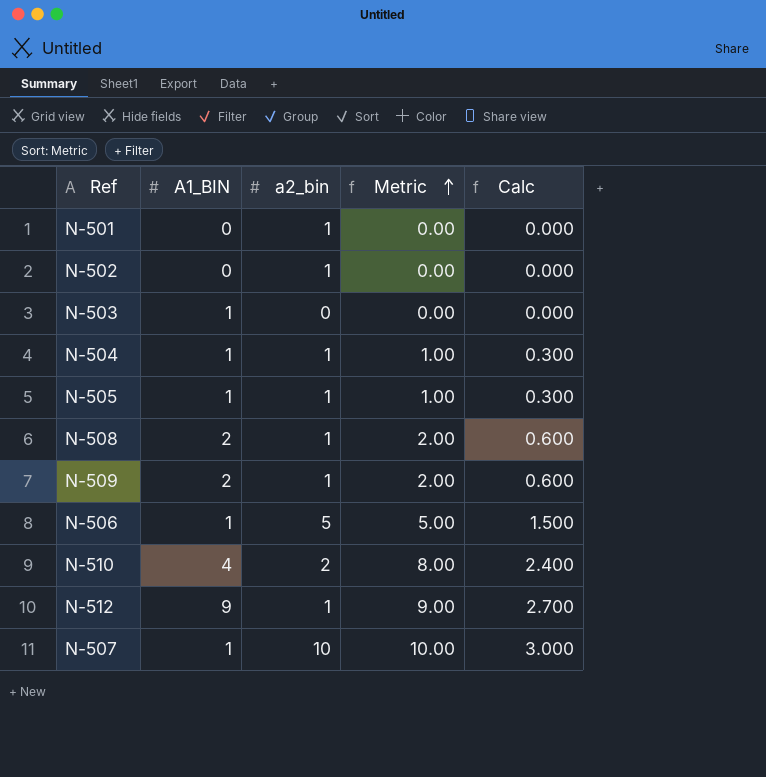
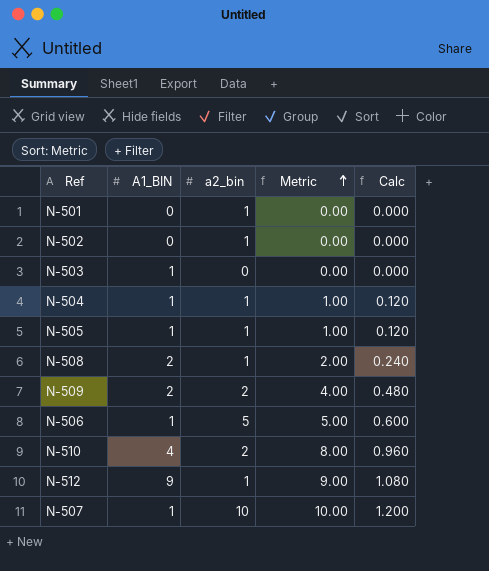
column Calc | formula: [Metric] * 0.3 -> [Metric] * 0.12
N-509 | a2_bin: 1 -> 2
N-509 | Metric: 2.00 -> 4.00

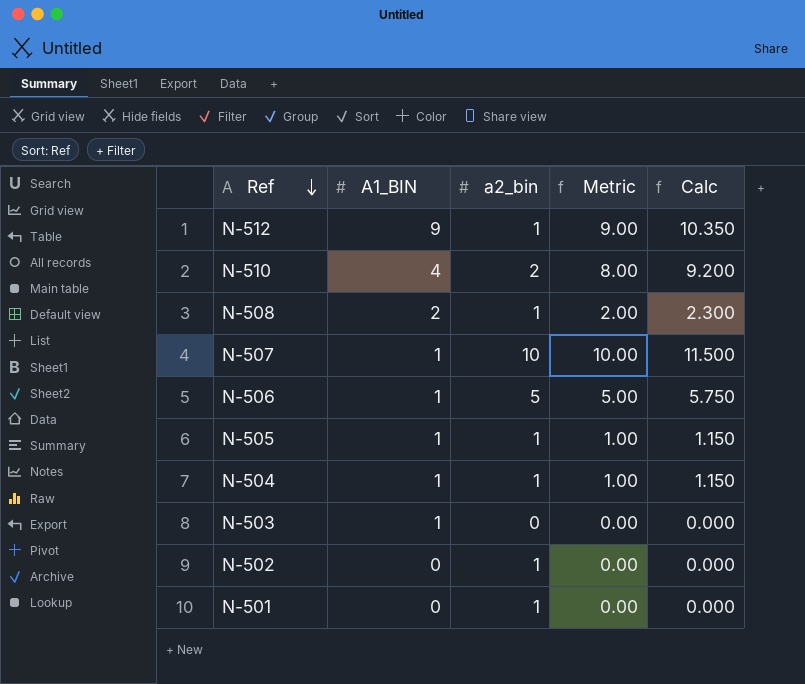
row order: Metric ascending -> Ref descending
column Calc | formula: [Metric] * 0.12 -> [Metric] * 1.15
row N-509: 2 | 2 | 4.00 | 0.480 -> none

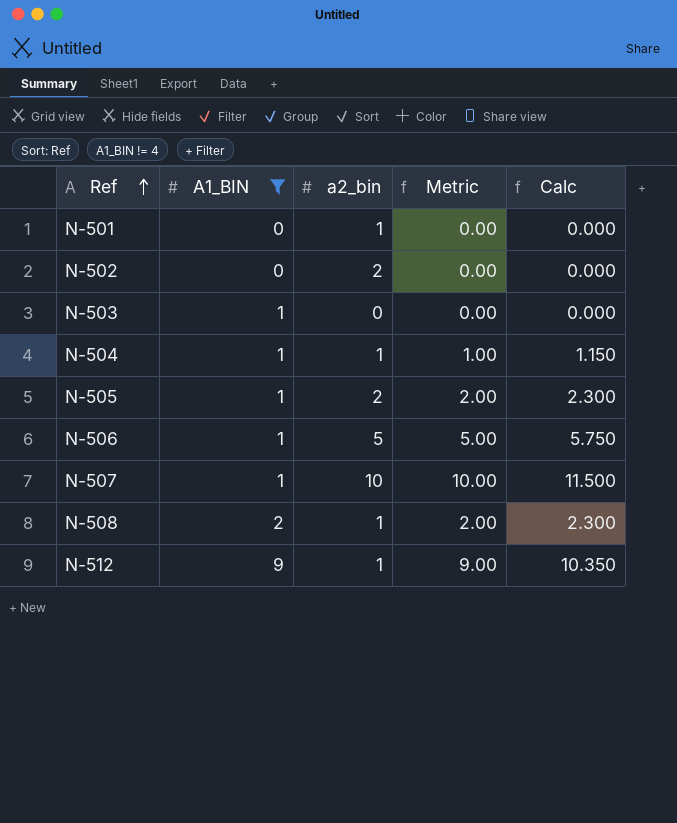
filter: none -> A1_BIN != 4
row order: Ref descending -> Ref ascending
N-502 | a2_bin: 1 -> 2
N-505 | a2_bin: 1 -> 2
N-505 | Metric: 1.00 -> 2.00
N-505 | Calc: 1.150 -> 2.300

